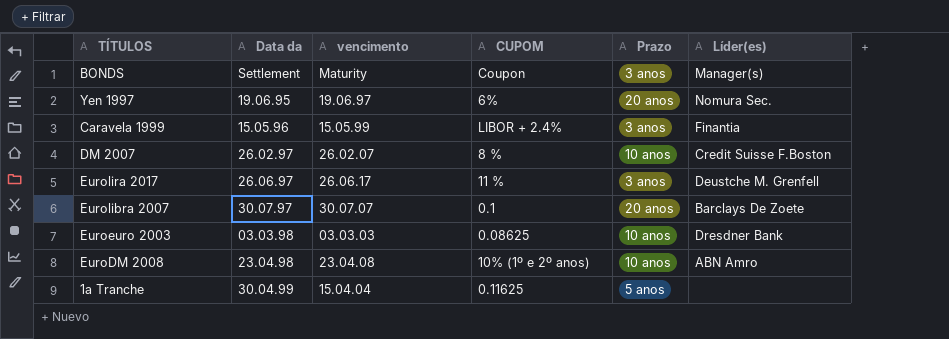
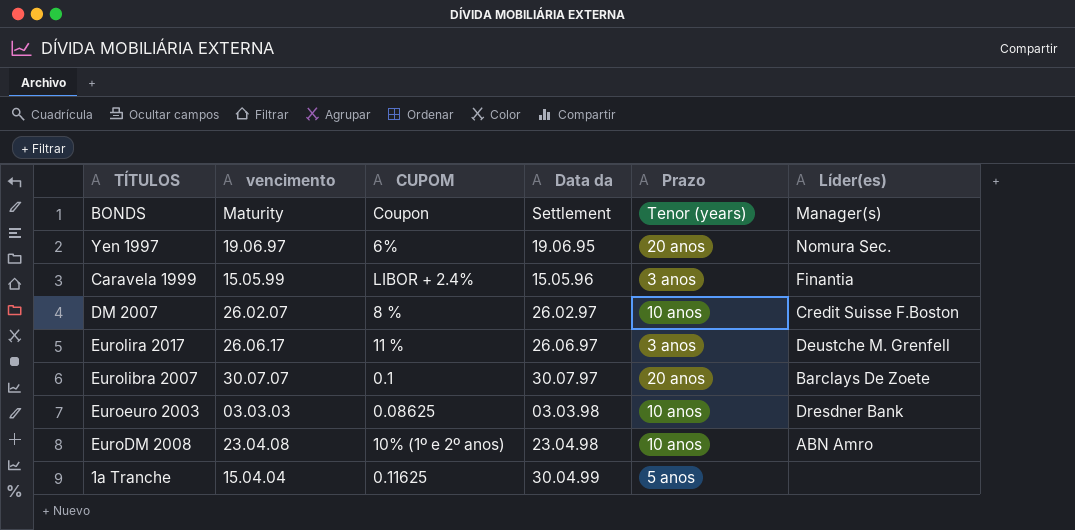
column Data da | position: 2 -> 4
BONDS | Prazo: 3 anos -> Tenor (years)

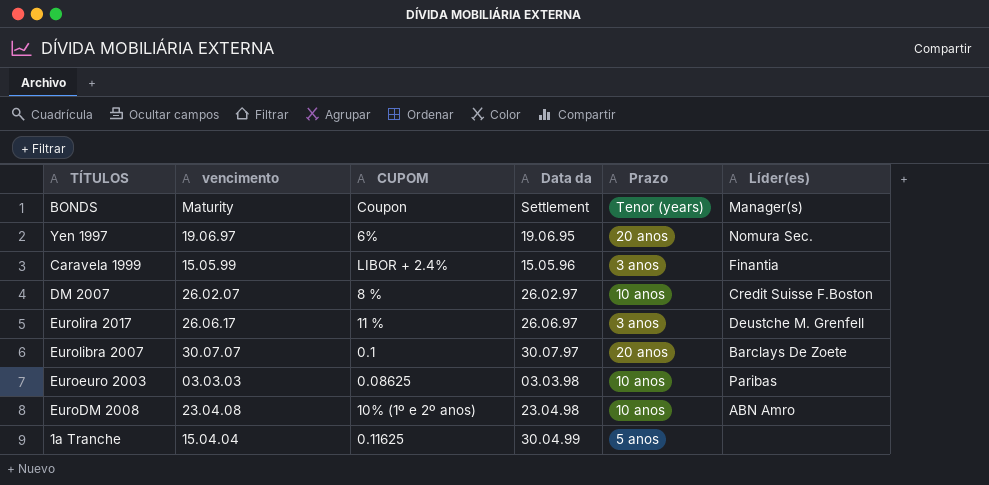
Euroeuro 2003 | Líder(es): Dresdner Bank -> Paribas

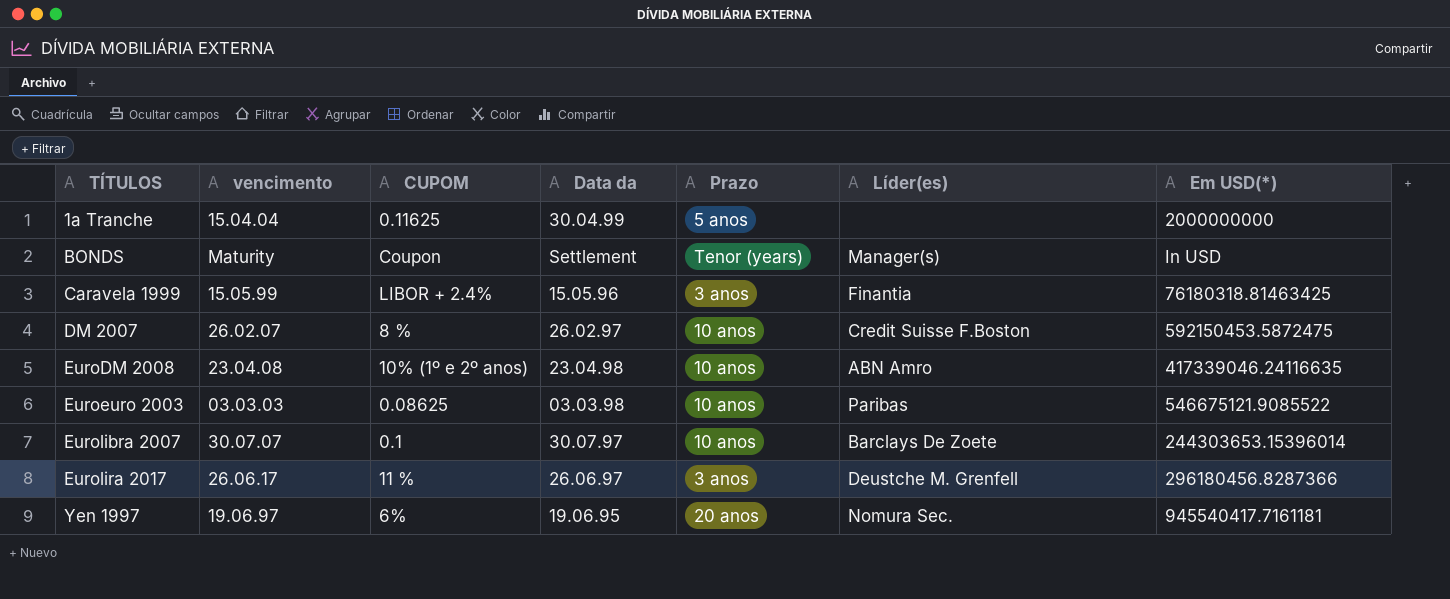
row order: none -> TÍTULOS ascending
column Em USD(*) | position: none -> 7
Eurolibra 2007 | Prazo: 20 anos -> 10 anos

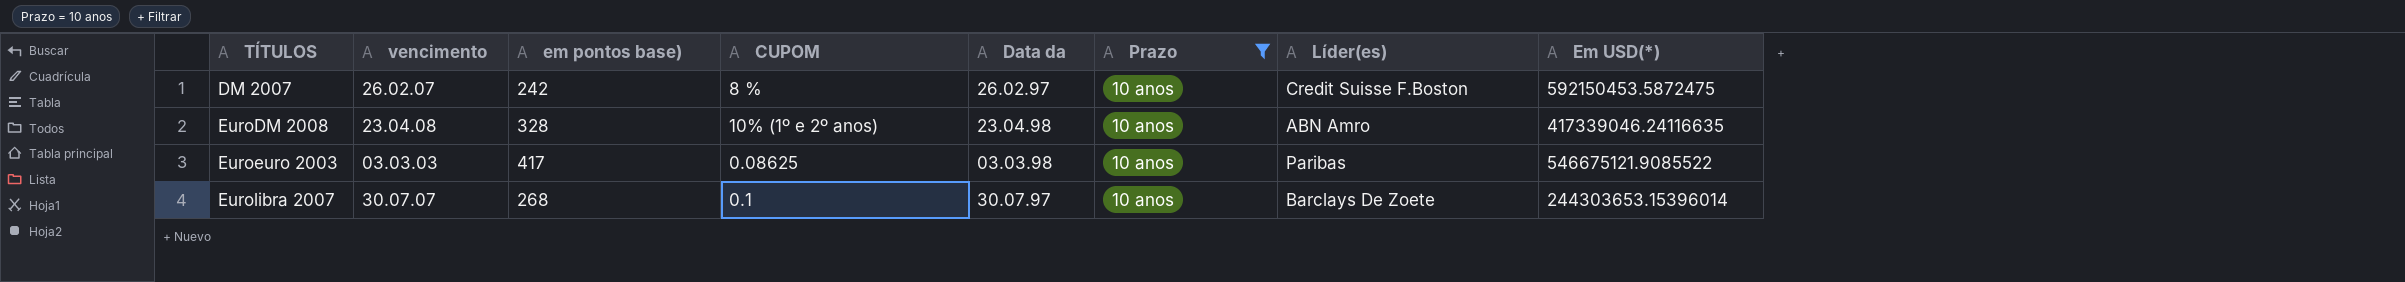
filter: none -> Prazo = 10 anos
column em pontos base) | position: none -> 3

